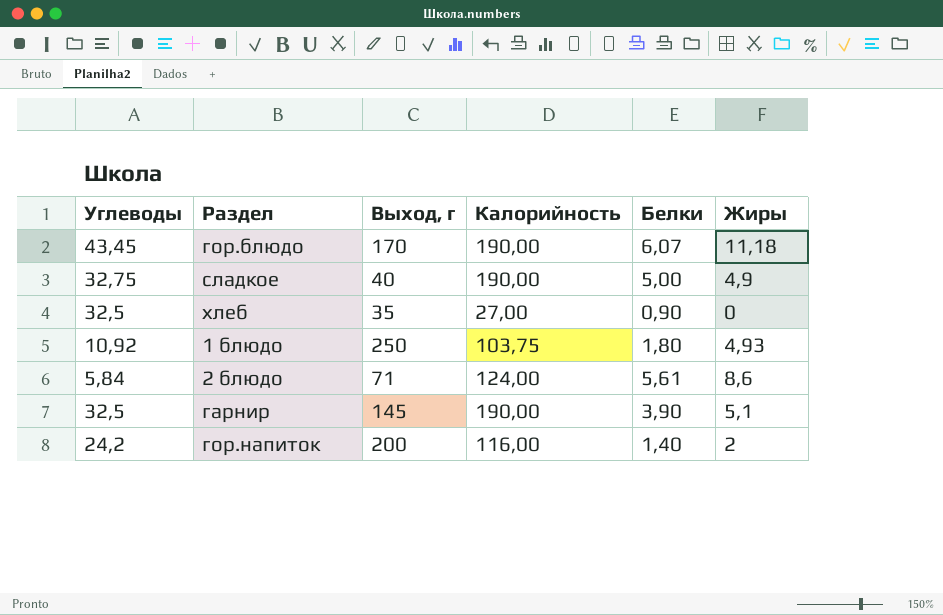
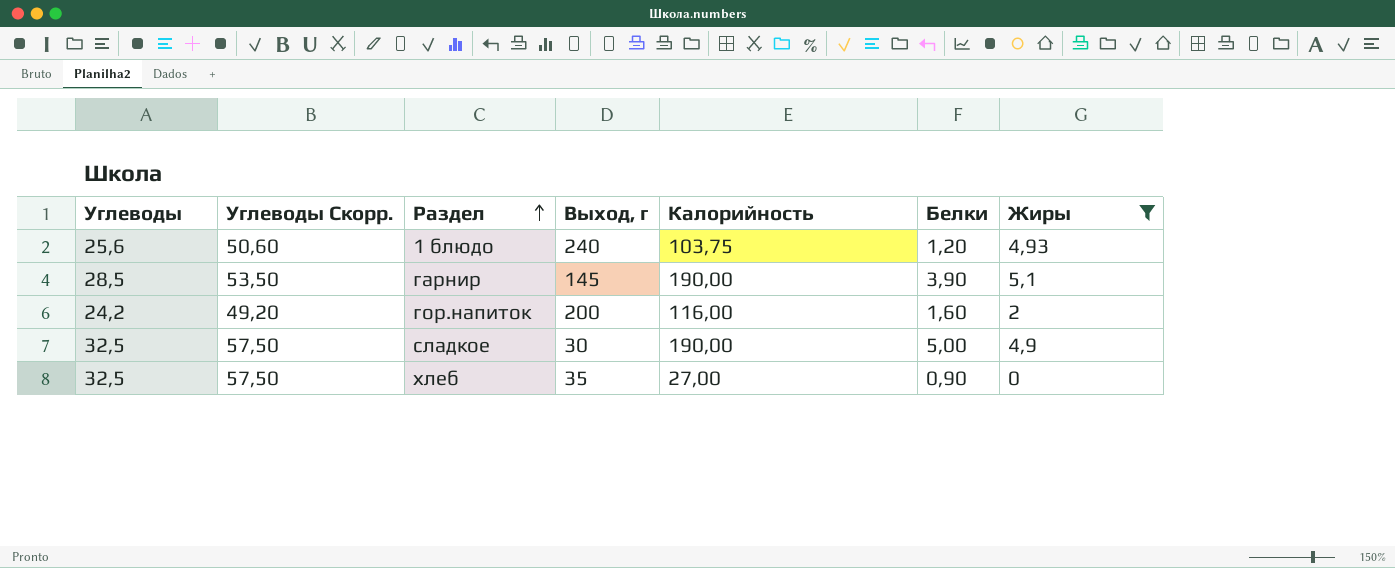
filter: none -> Жиры <= 5,1
row order: none -> Раздел ascending
column Углеводы Скорр. | formula: none -> [Углеводы] + 25
1 блюдо | Углеводы: 10,92 -> 25,6
1 блюдо | Выход, г: 250 -> 240
1 блюдо | Белки: 1,80 -> 1,20
гарнир | Углеводы: 32,5 -> 28,5
гор.напиток | Белки: 1,40 -> 1,60
сладкое | Углеводы: 32,75 -> 32,5
сладкое | Выход, г: 40 -> 30

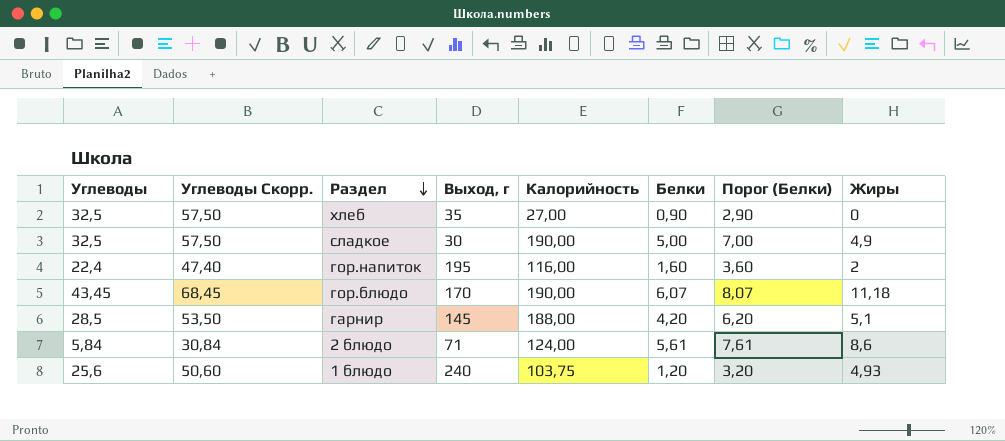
filter: Жиры <= 5,1 -> none
row order: Раздел ascending -> Раздел descending
column Порог (Белки) | formula: none -> [Белки] + 2
гор.напиток | Углеводы: 24,2 -> 22,4
гор.напиток | Углеводы Скорр.: 49,20 -> 47,40
гор.напиток | Выход, г: 200 -> 195
гарнир | Калорийность: 190,00 -> 188,00
гарнир | Белки: 3,90 -> 4,20

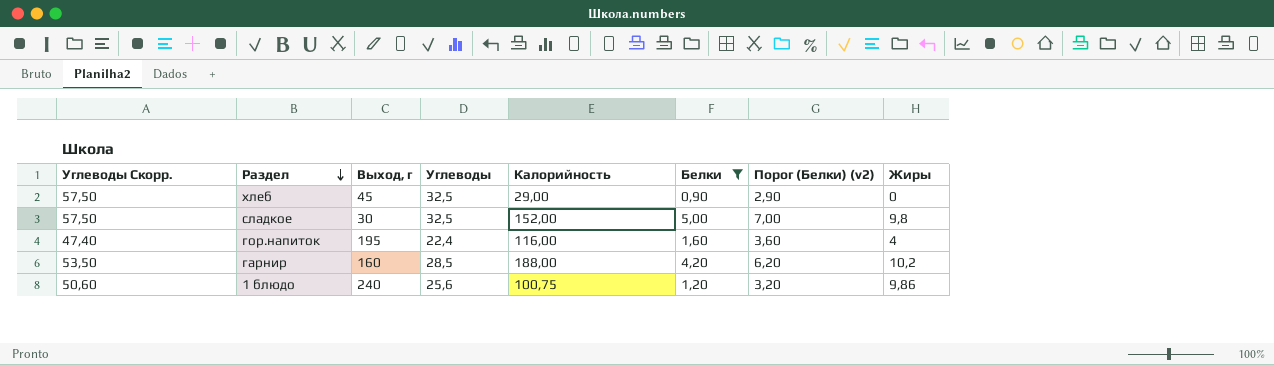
filter: none -> Белки <= 5,00
column Углеводы | position: 1 -> 4
column name: Порог (Белки) -> Порог (Белки) (v2)
хлеб | Выход, г: 35 -> 45
хлеб | Калорийность: 27,00 -> 29,00
сладкое | Калорийность: 190,00 -> 152,00
сладкое | Жиры: 4,9 -> 9,8
гор.напиток | Жиры: 2 -> 4
гарнир | Выход, г: 145 -> 160
гарнир | Жиры: 5,1 -> 10,2
1 блюдо | Калорийность: 103,75 -> 100,75
1 блюдо | Жиры: 4,93 -> 9,86

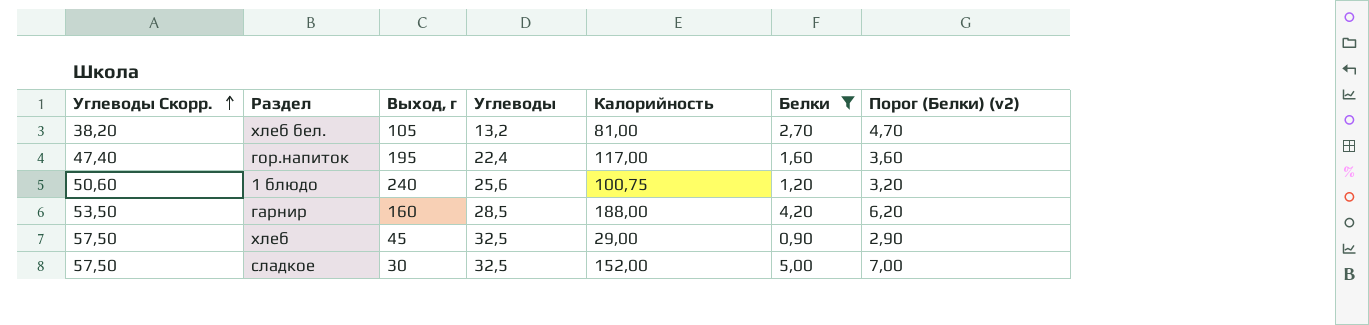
row order: Раздел descending -> Углеводы Скорр. ascending
column Жиры | position: 8 -> none
row хлеб бел.: none -> 38,20 | 105 | 13,2 | 81,00 | 2,70 | 4,70
гор.напиток | Калорийность: 116,00 -> 117,00

